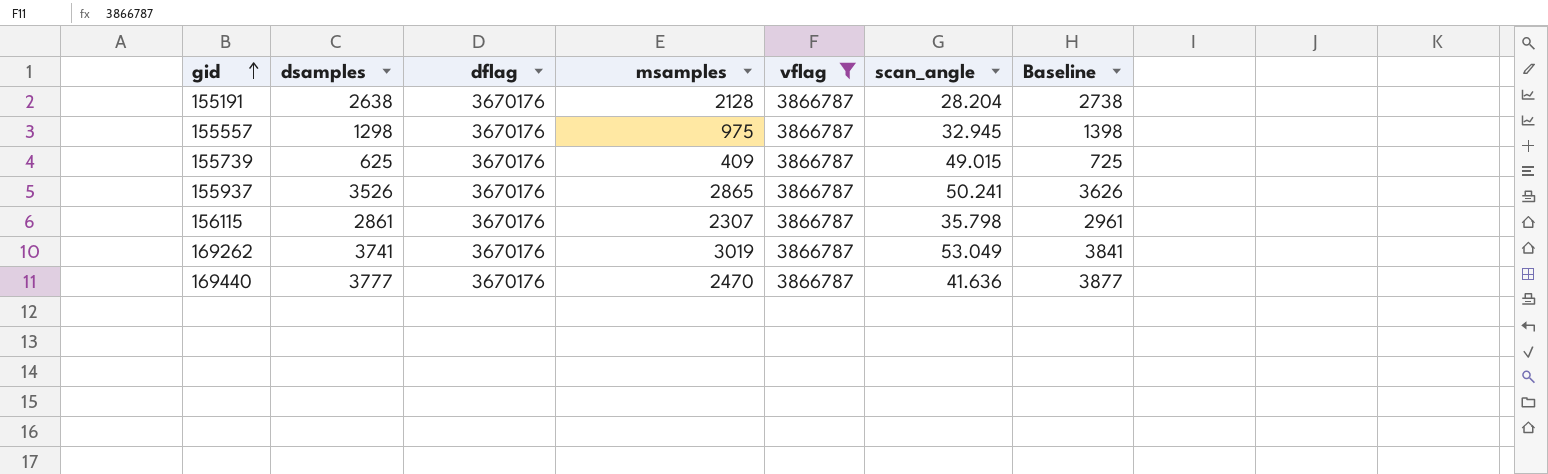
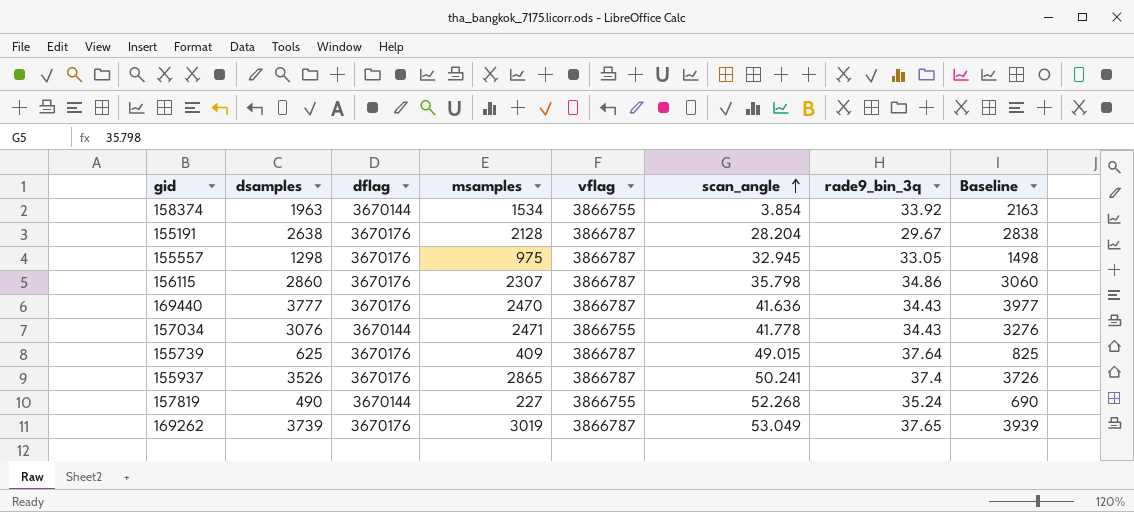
filter: vflag = 3866787 -> none
row order: gid ascending -> scan_angle ascending
column rade9_bin_3q | position: none -> 7
column Baseline | formula: [dsamples] + 100 -> [dsamples] + 200
156115 | dsamples: 2861 -> 2860
169262 | dsamples: 3741 -> 3739

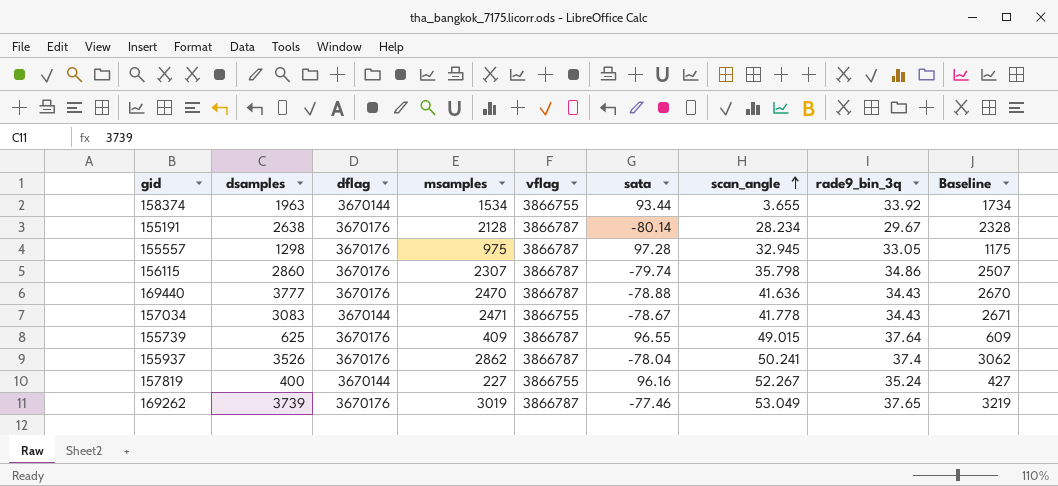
column sata | position: none -> 6
column Baseline | formula: [dsamples] + 200 -> [msamples] + 200
158374 | scan_angle: 3.854 -> 3.655
155191 | scan_angle: 28.204 -> 28.234
157034 | dsamples: 3076 -> 3083
155937 | msamples: 2865 -> 2862
157819 | dsamples: 490 -> 400
157819 | scan_angle: 52.268 -> 52.267

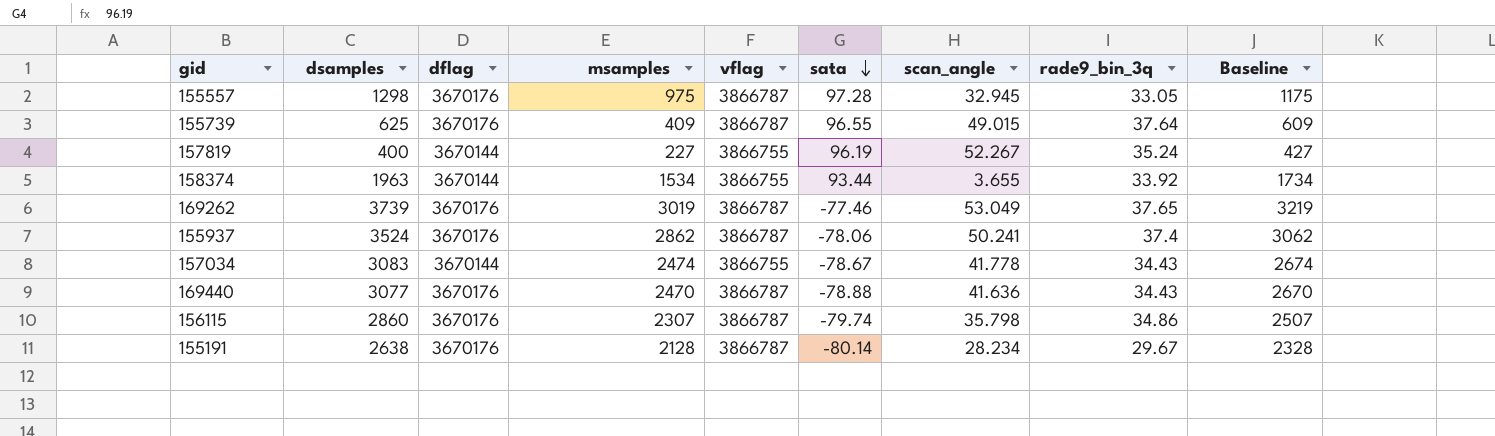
row order: scan_angle ascending -> sata descending
157819 | sata: 96.16 -> 96.19
155937 | dsamples: 3526 -> 3524
155937 | sata: -78.04 -> -78.06
157034 | msamples: 2471 -> 2474
157034 | Baseline: 2671 -> 2674
169440 | dsamples: 3777 -> 3077

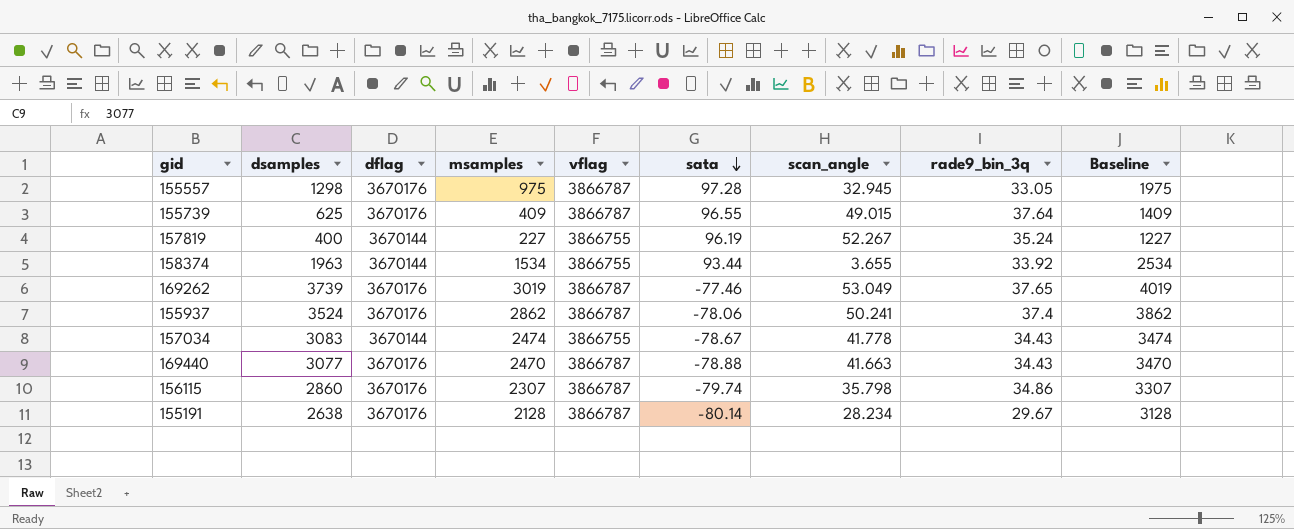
column Baseline | formula: [msamples] + 200 -> [msamples] + 1000
169440 | scan_angle: 41.636 -> 41.663

